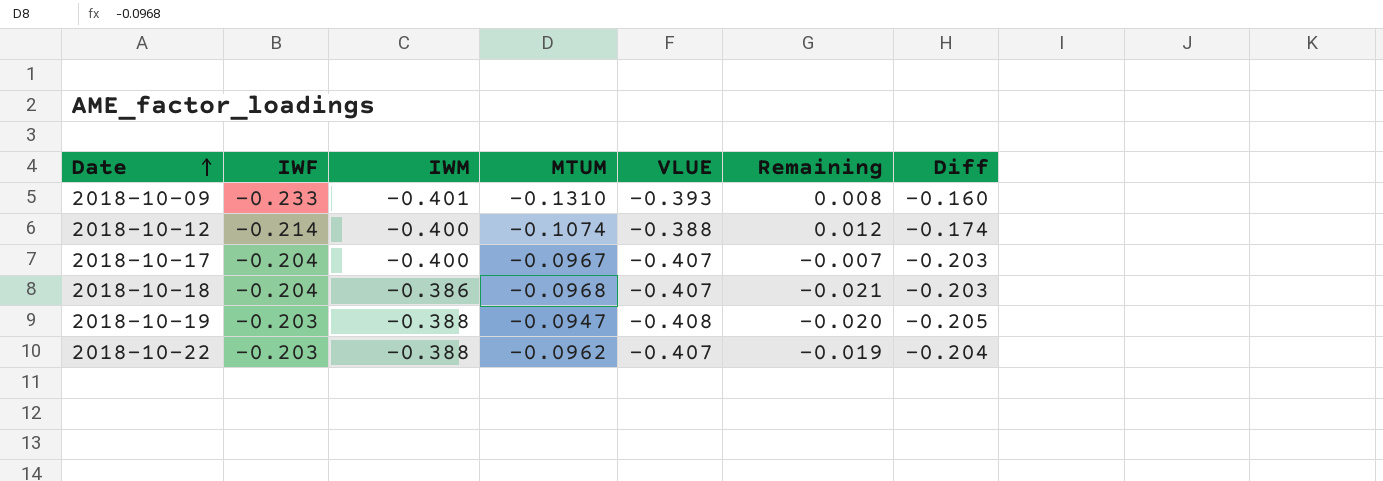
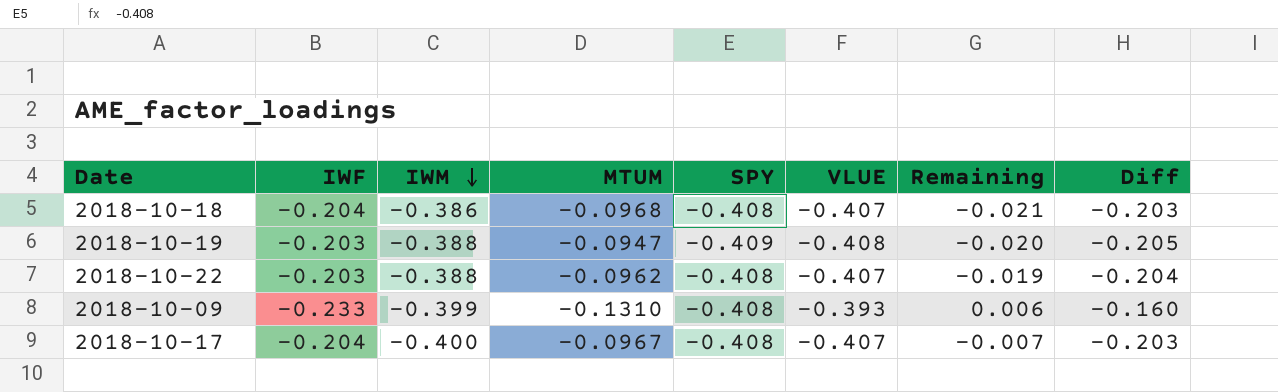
row order: Date ascending -> IWM descending
column SPY | position: none -> 5
row 2018-10-12: -0.214 | -0.400 | -0.1074 | -0.388 | 0.012 | -0.174 -> none
2018-10-09 | IWM: -0.401 -> -0.399
2018-10-09 | Remaining: 0.008 -> 0.006

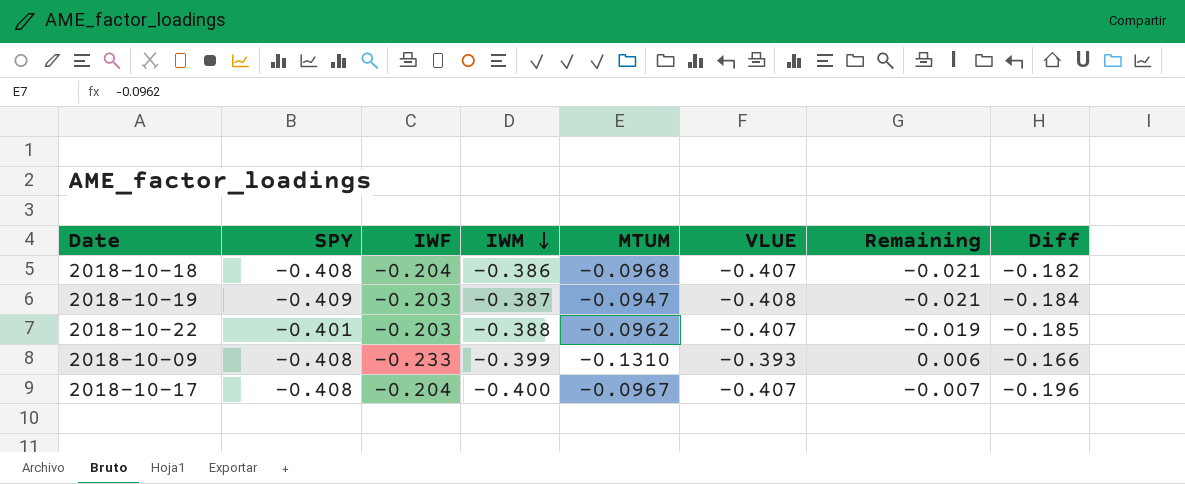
column SPY | position: 5 -> 2
column Diff | formula: [VLUE] - [IWF] -> [IWM] - [IWF]
2018-10-19 | IWM: -0.388 -> -0.387
2018-10-19 | Remaining: -0.020 -> -0.021
2018-10-22 | SPY: -0.408 -> -0.401

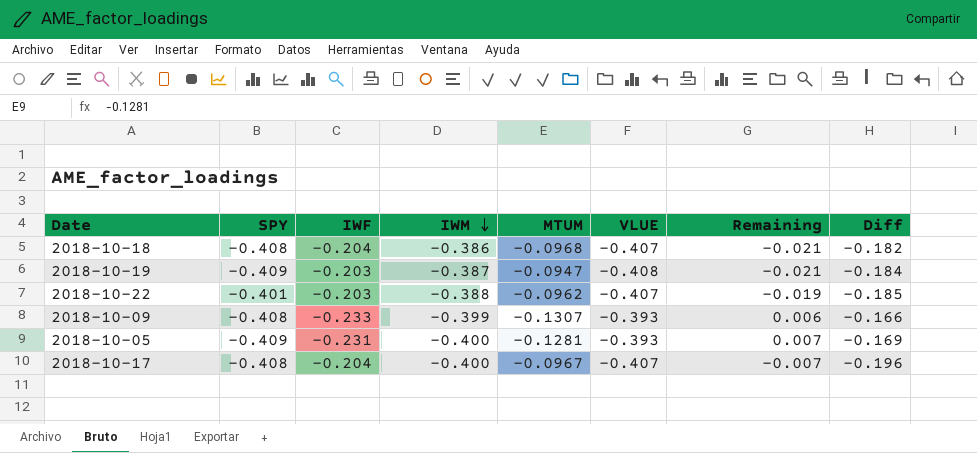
2018-10-09 | MTUM: -0.1310 -> -0.1307
row 2018-10-05: none -> -0.409 | -0.231 | -0.400 | -0.1281 | -0.393 | 0.007 | -0.169

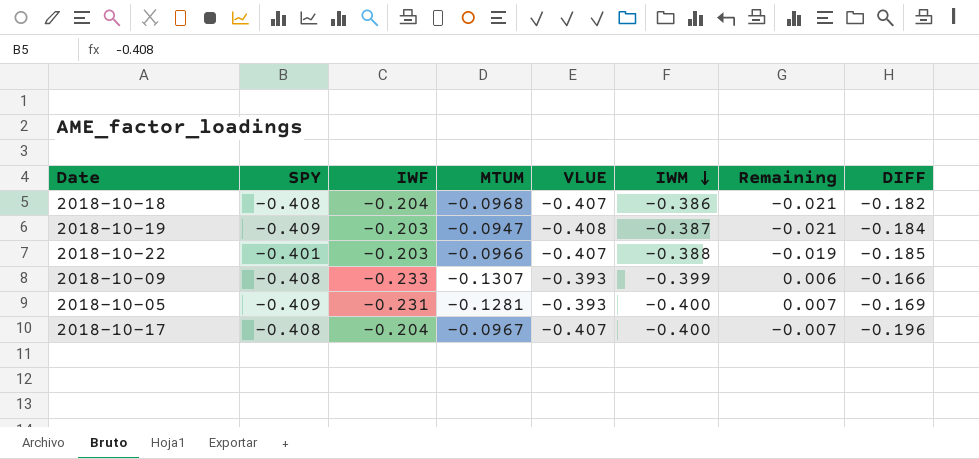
column IWM | position: 4 -> 6
column name: Diff -> DIFF
2018-10-22 | MTUM: -0.0962 -> -0.0966

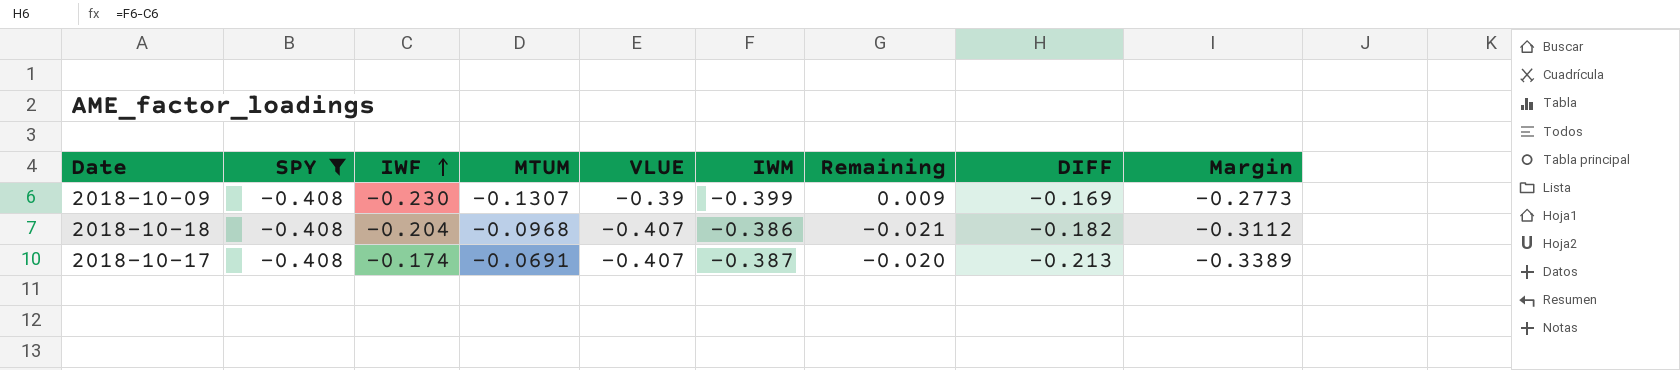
filter: none -> SPY = -0.408
row order: IWM descending -> IWF ascending
column Margin | formula: none -> [SPY] - [MTUM]
2018-10-09 | IWF: -0.233 -> -0.230
2018-10-09 | VLUE: -0.393 -> -0.39
2018-10-09 | Remaining: 0.006 -> 0.009
2018-10-09 | DIFF: -0.166 -> -0.169
2018-10-17 | IWF: -0.204 -> -0.174
2018-10-17 | MTUM: -0.0967 -> -0.0691
2018-10-17 | IWM: -0.400 -> -0.387
2018-10-17 | Remaining: -0.007 -> -0.020
2018-10-17 | DIFF: -0.196 -> -0.213

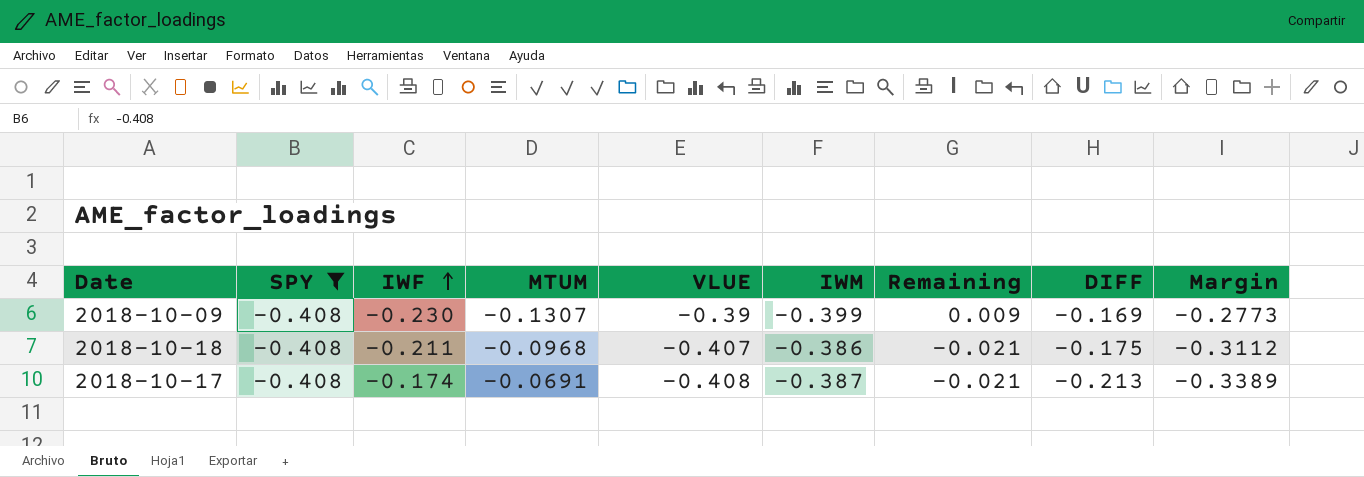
2018-10-18 | IWF: -0.204 -> -0.211
2018-10-18 | DIFF: -0.182 -> -0.175
2018-10-17 | VLUE: -0.407 -> -0.408
2018-10-17 | Remaining: -0.020 -> -0.021

